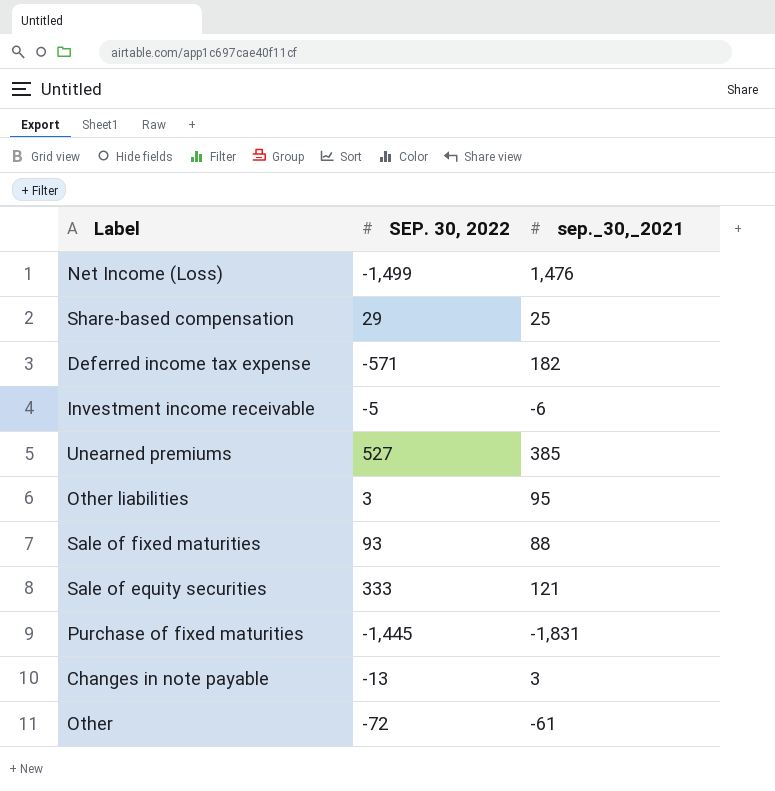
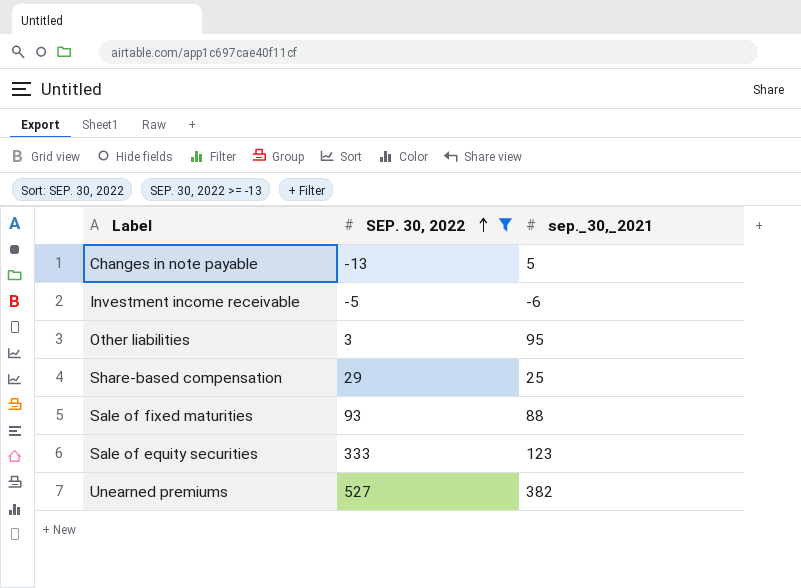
filter: none -> SEP. 30, 2022 >= -13
row order: none -> SEP. 30, 2022 ascending
Changes in note payable | sep._30,_2021: 3 -> 5
Sale of equity securities | sep._30,_2021: 121 -> 123
Unearned premiums | sep._30,_2021: 385 -> 382

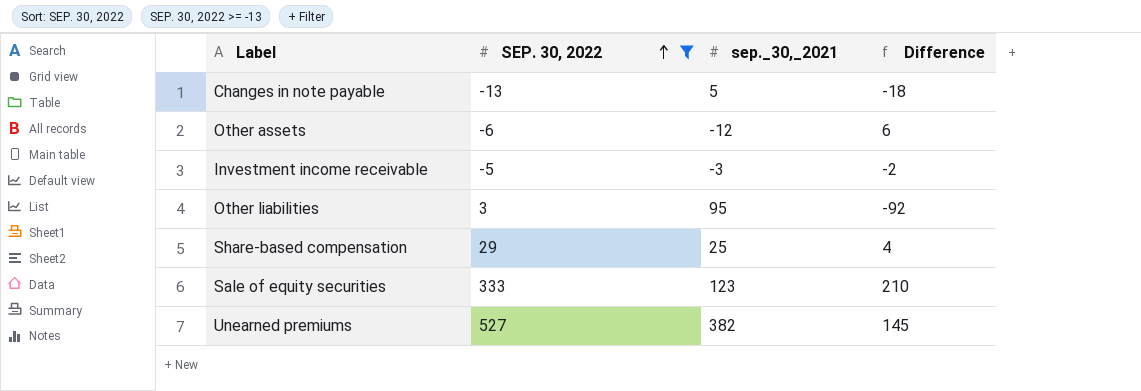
column Difference | formula: none -> [SEP. 30, 2022] - [sep._30,_2021]
row Sale of fixed maturities: 93 | 88 -> none
row Other assets: none -> -6 | -12 | 6
Investment income receivable | sep._30,_2021: -6 -> -3

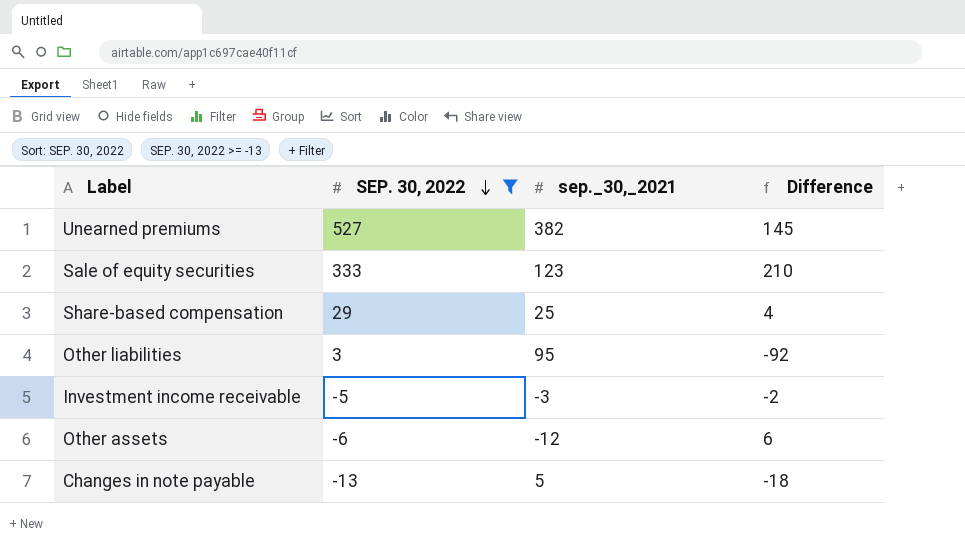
row order: SEP. 30, 2022 ascending -> SEP. 30, 2022 descending

